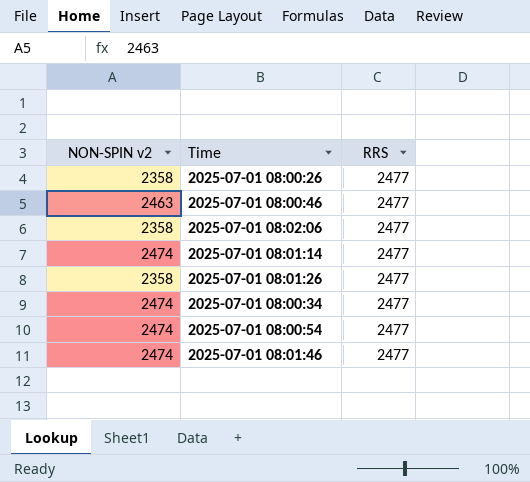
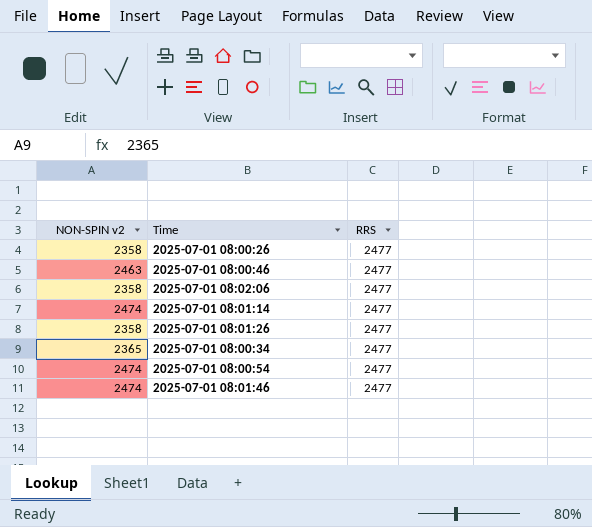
2025-07-01 08:00:34 | NON-SPIN v2: 2474 -> 2365

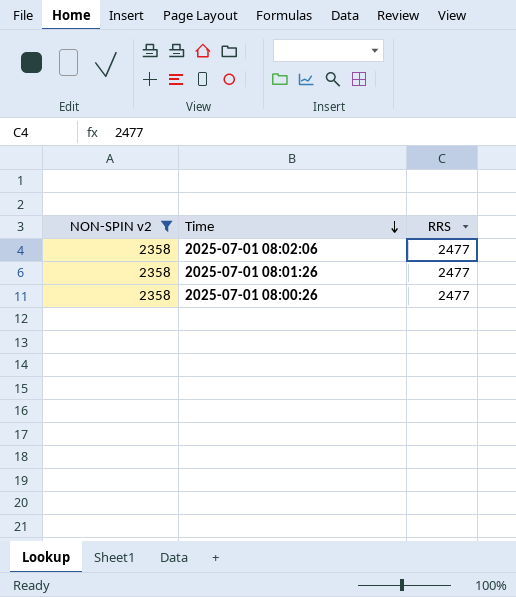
filter: none -> NON-SPIN v2 = 2358
row order: none -> Time descending

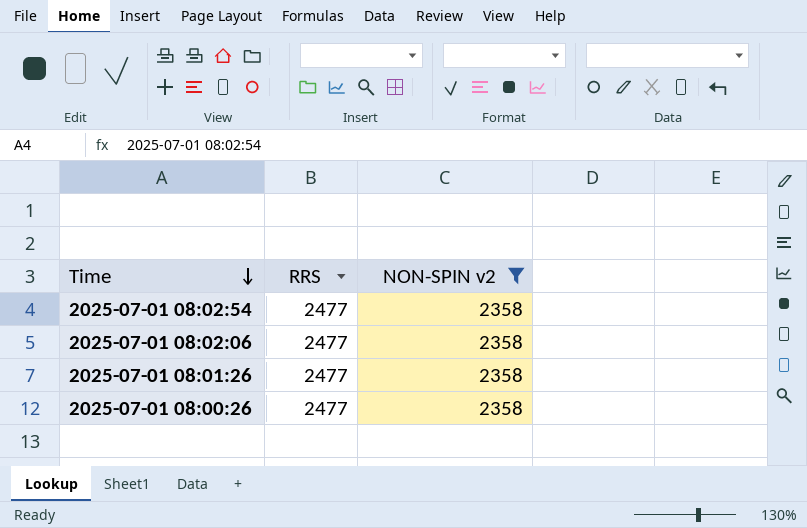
column NON-SPIN v2 | position: 1 -> 3
row 2025-07-01 08:02:54: none -> 2477 | 2358

